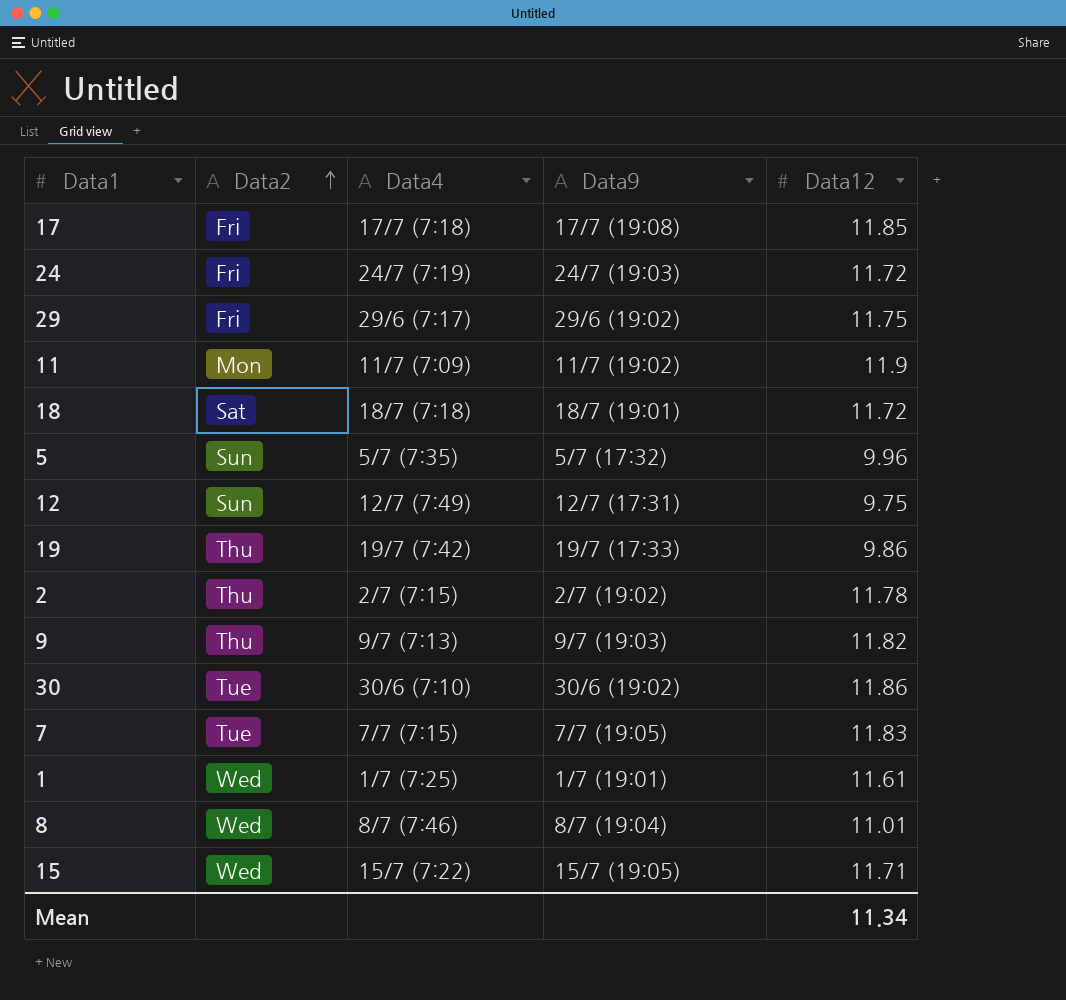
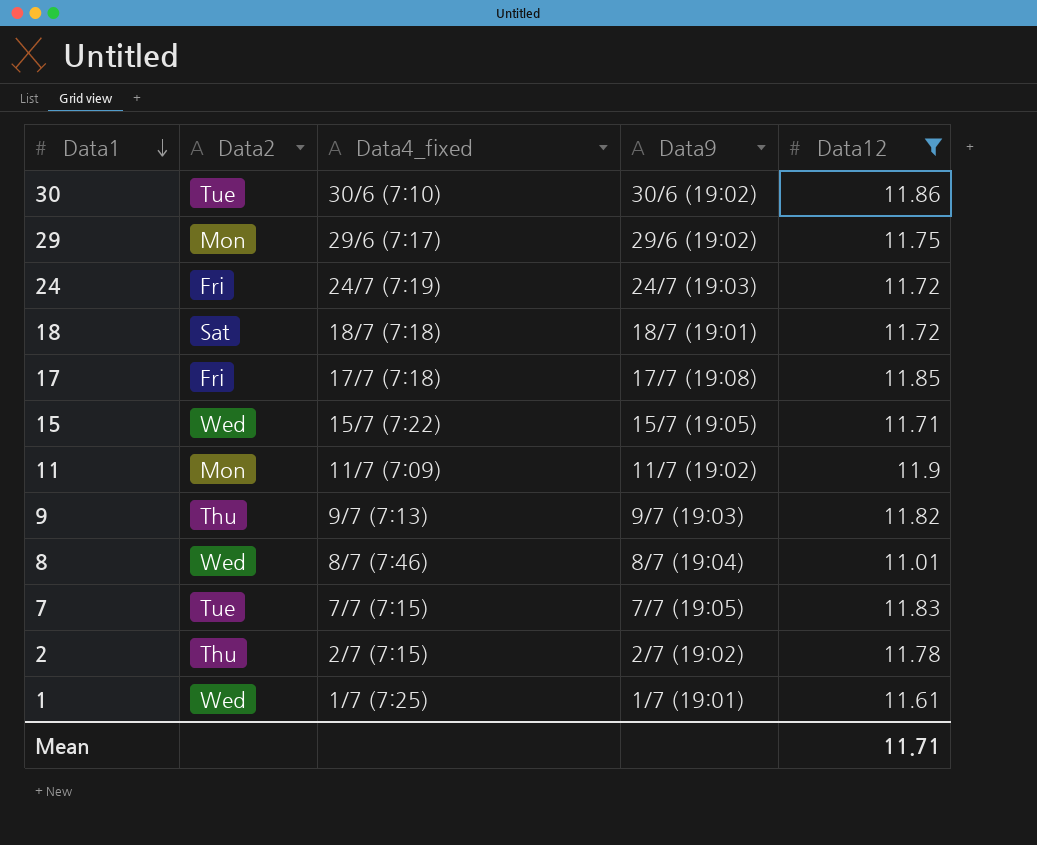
filter: none -> Data12 >= 11.01
row order: Data2 ascending -> Data1 descending
column name: Data4 -> Data4_fixed
29 | Data2: Fri -> Mon
Mean | Data12: 11.34 -> 11.71

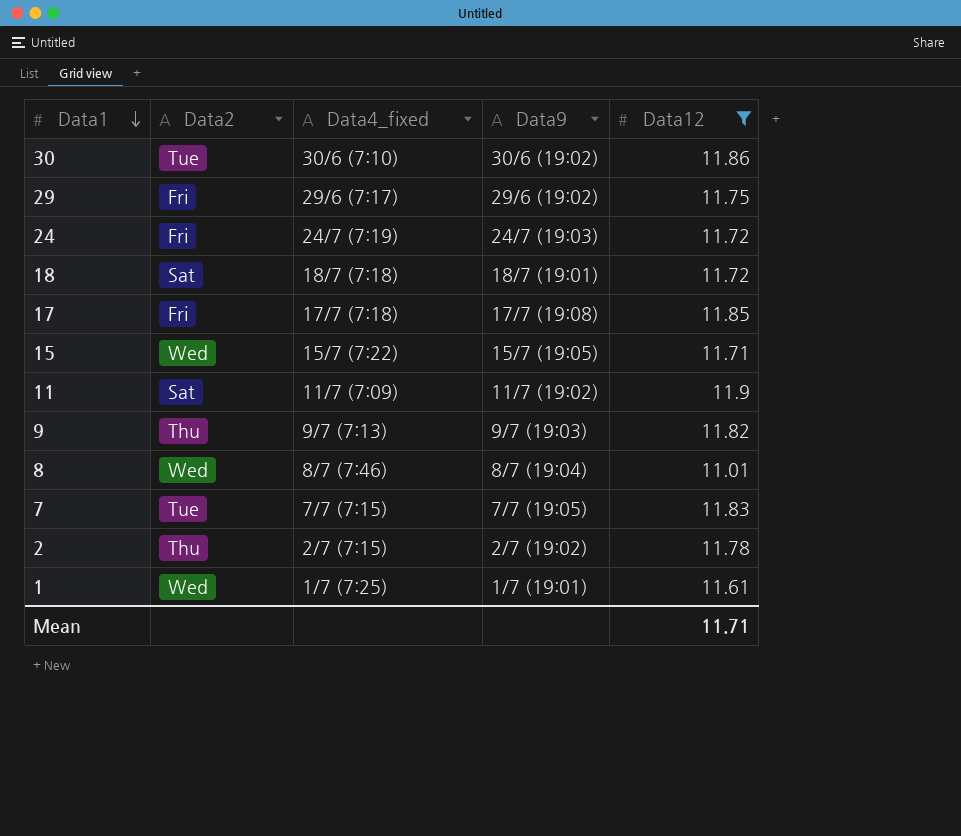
29 | Data2: Mon -> Fri
11 | Data2: Mon -> Sat

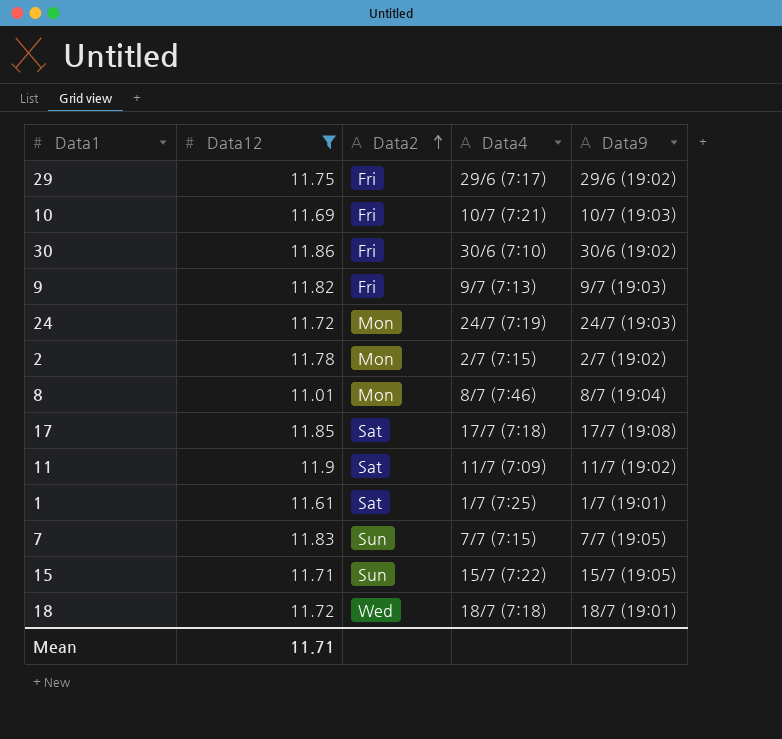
row order: Data1 descending -> Data2 ascending
column Data12 | position: 5 -> 2
column name: Data4_fixed -> Data4
row 10: none -> 11.69 | Fri | 10/7 (7:21) | 10/7 (19:03)
30 | Data2: Tue -> Fri
9 | Data2: Thu -> Fri
24 | Data2: Fri -> Mon
2 | Data2: Thu -> Mon
8 | Data2: Wed -> Mon
17 | Data2: Fri -> Sat
1 | Data2: Wed -> Sat
7 | Data2: Tue -> Sun
15 | Data2: Wed -> Sun
18 | Data2: Sat -> Wed

